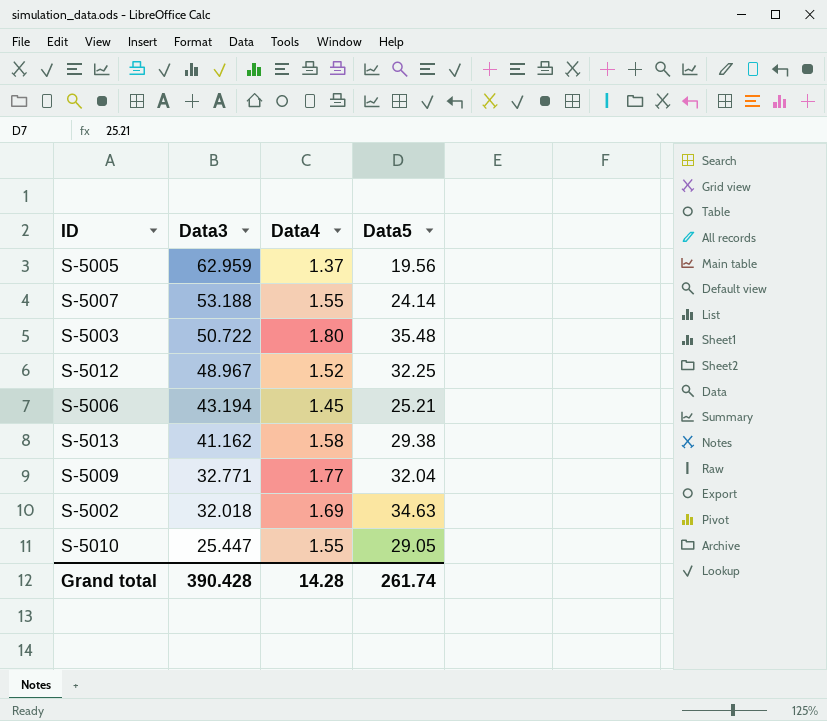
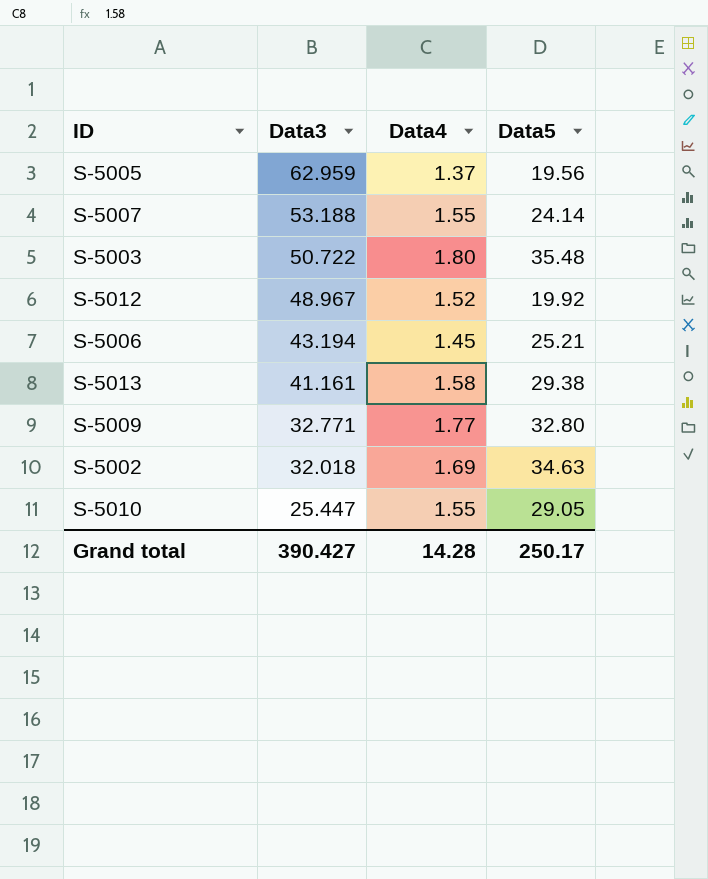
S-5012 | Data5: 32.25 -> 19.92
S-5013 | Data3: 41.162 -> 41.161
S-5009 | Data5: 32.04 -> 32.80
Grand total | Data3: 390.428 -> 390.427
Grand total | Data5: 261.74 -> 250.17

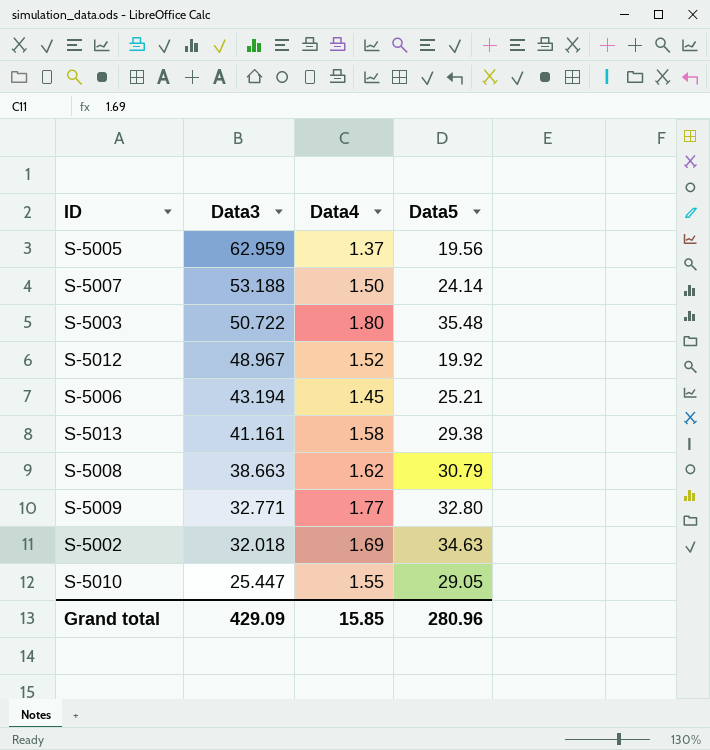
S-5007 | Data4: 1.55 -> 1.50
row S-5008: none -> 38.663 | 1.62 | 30.79
Grand total | Data3: 390.427 -> 429.09
Grand total | Data4: 14.28 -> 15.85
Grand total | Data5: 250.17 -> 280.96

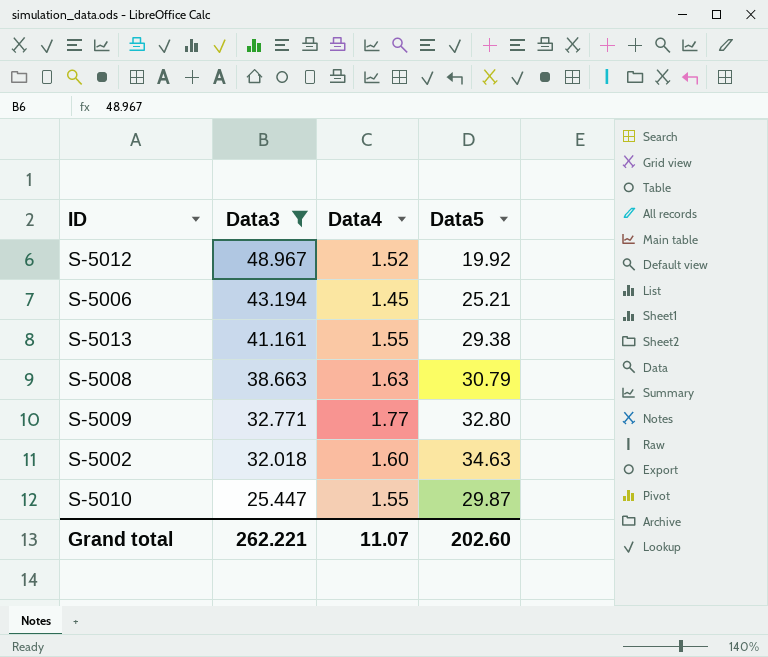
filter: none -> Data3 <= 48.967
S-5013 | Data4: 1.58 -> 1.55
S-5008 | Data4: 1.62 -> 1.63
S-5002 | Data4: 1.69 -> 1.60
S-5010 | Data5: 29.05 -> 29.87
Grand total | Data3: 429.09 -> 262.221
Grand total | Data4: 15.85 -> 11.07
Grand total | Data5: 280.96 -> 202.60

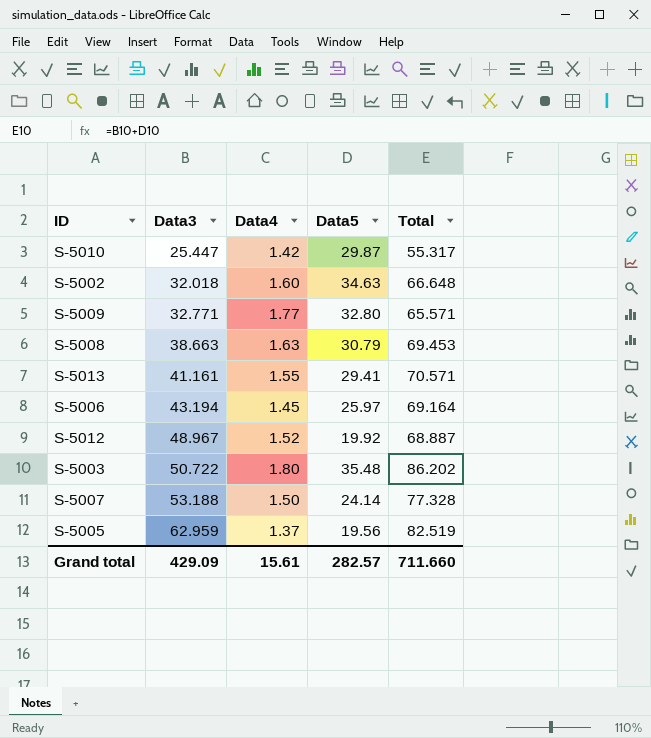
filter: Data3 <= 48.967 -> none
row order: Data3 descending -> Data3 ascending
column Total | formula: none -> [Data3] + [Data5]
S-5010 | Data4: 1.55 -> 1.42
S-5013 | Data5: 29.38 -> 29.41
S-5006 | Data5: 25.21 -> 25.97
Grand total | Data3: 262.221 -> 429.09
Grand total | Data4: 11.07 -> 15.61
Grand total | Data5: 202.60 -> 282.57

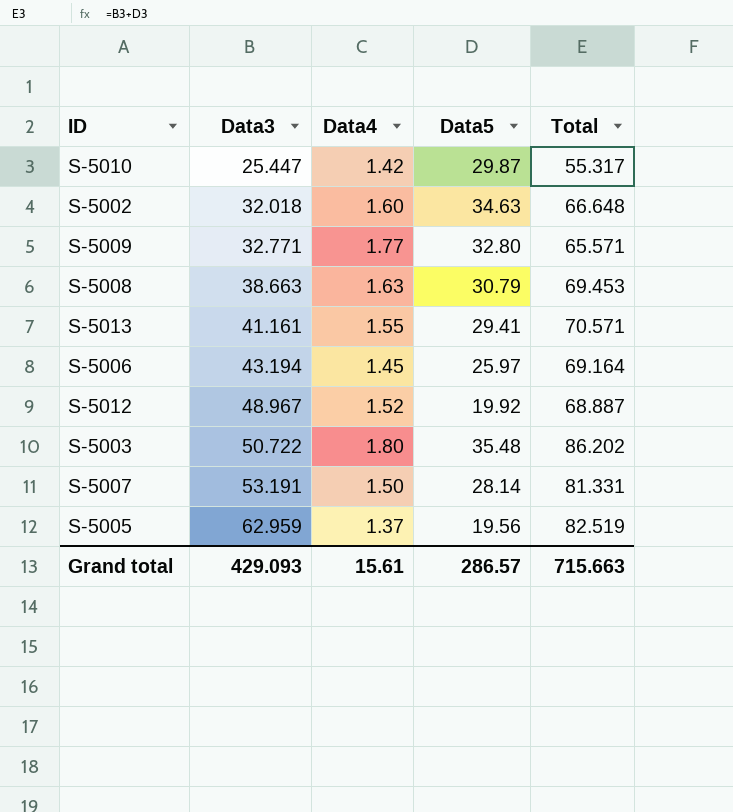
S-5007 | Data3: 53.188 -> 53.191
S-5007 | Data5: 24.14 -> 28.14
S-5007 | Total: 77.328 -> 81.331
Grand total | Data3: 429.09 -> 429.093
Grand total | Data5: 282.57 -> 286.57
Grand total | Total: 711.660 -> 715.663

